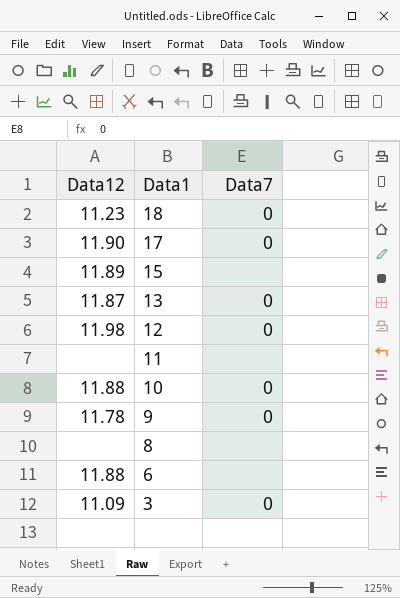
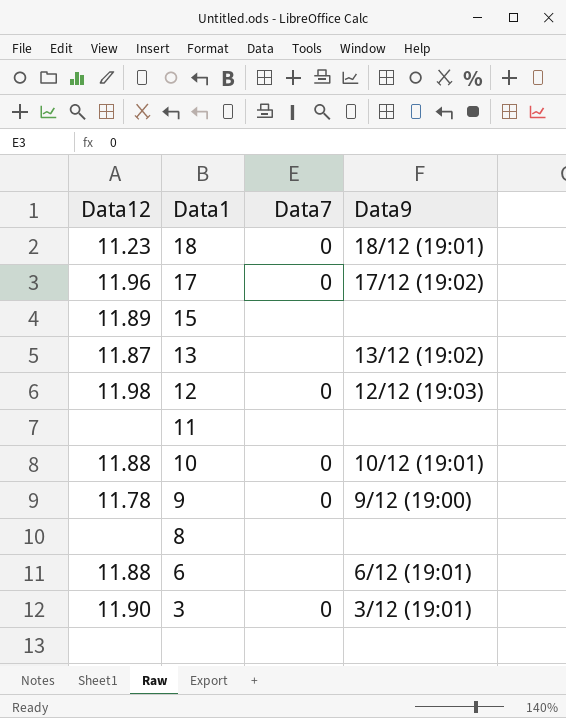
column Data9 | position: none -> 4
17 | Data12: 11.90 -> 11.96
13 | Data7: 0 -> none
3 | Data12: 11.09 -> 11.90

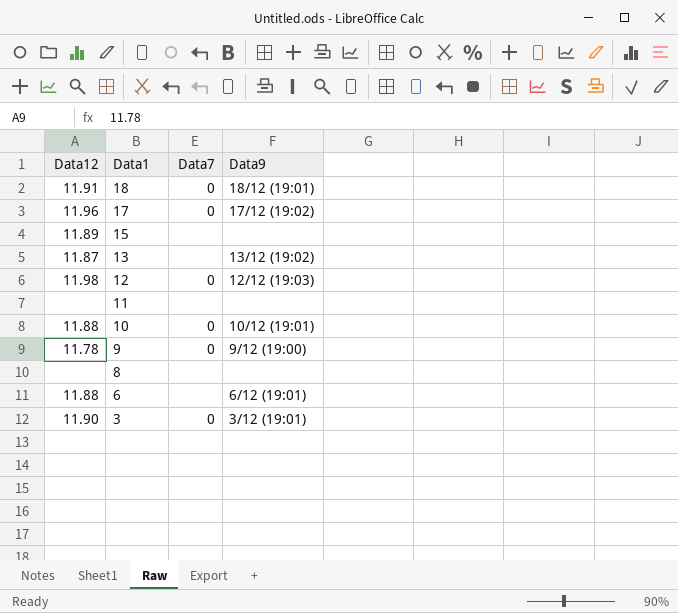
18 | Data12: 11.23 -> 11.91

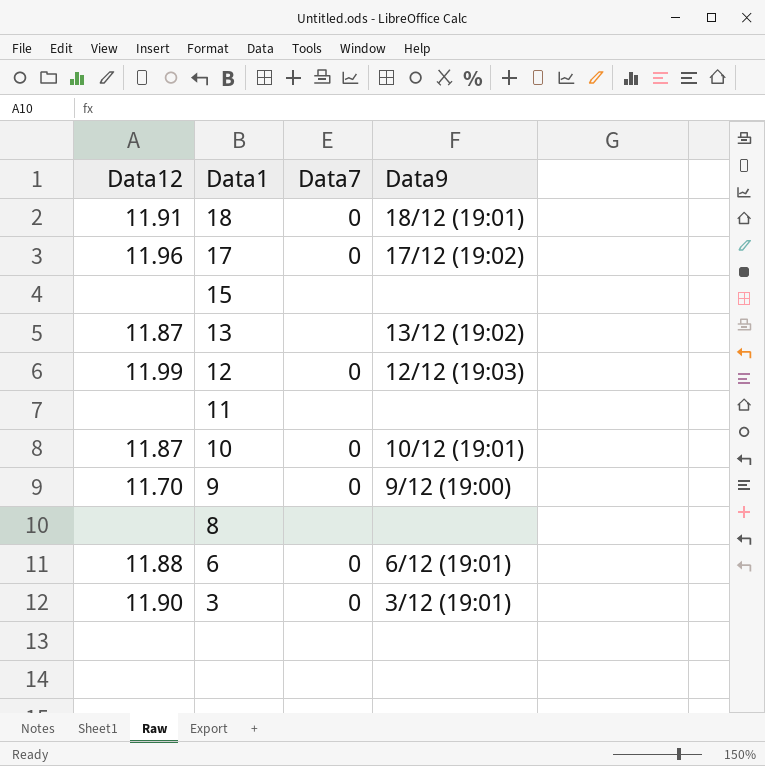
15 | Data12: 11.89 -> none
12 | Data12: 11.98 -> 11.99
10 | Data12: 11.88 -> 11.87
9 | Data12: 11.78 -> 11.70
6 | Data7: none -> 0

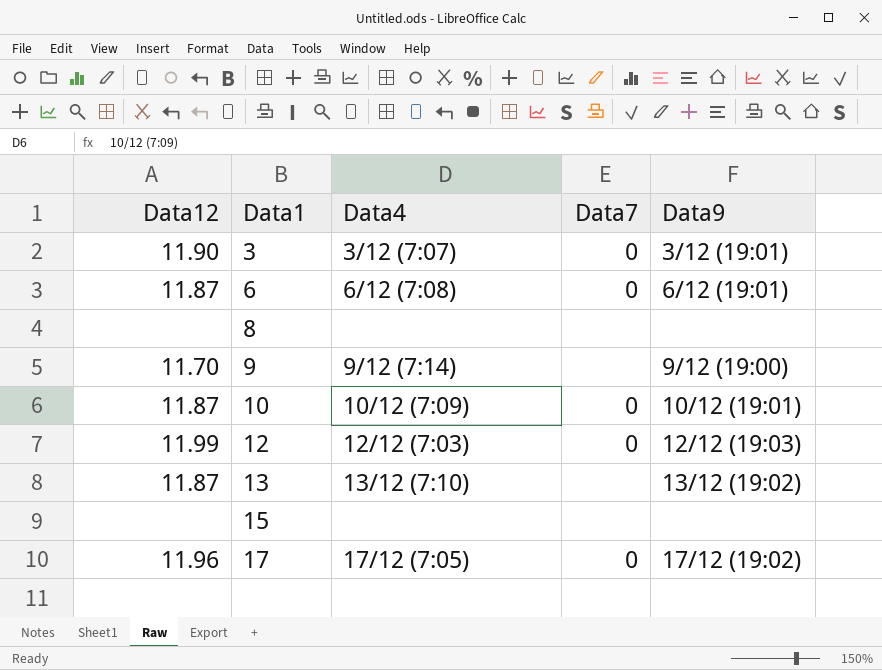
row order: Data1 descending -> Data1 ascending
column Data4 | position: none -> 3
row 18: 11.91 | 0 | 18/12 (19:01) -> none
row 11: none | none | none -> none
6 | Data12: 11.88 -> 11.87
9 | Data7: 0 -> none

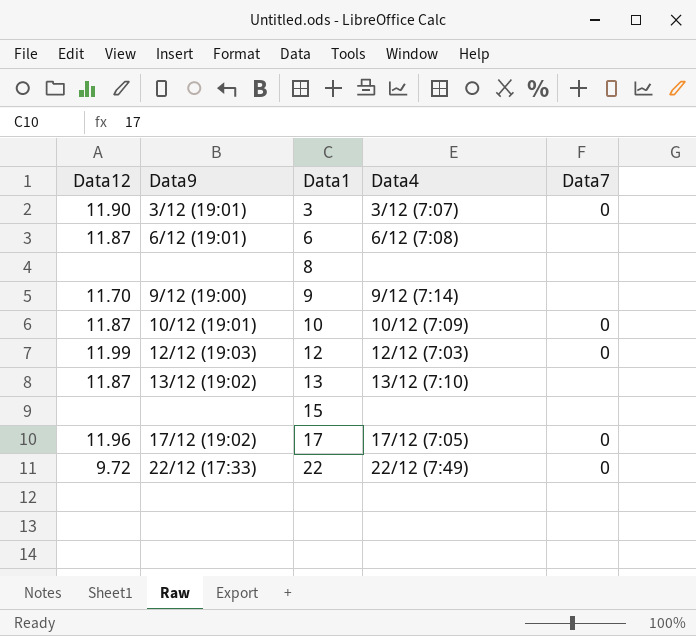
column Data9 | position: 5 -> 2
6 | Data7: 0 -> none
row 22: none -> 9.72 | 22/12 (17:33) | 22/12 (7:49) | 0

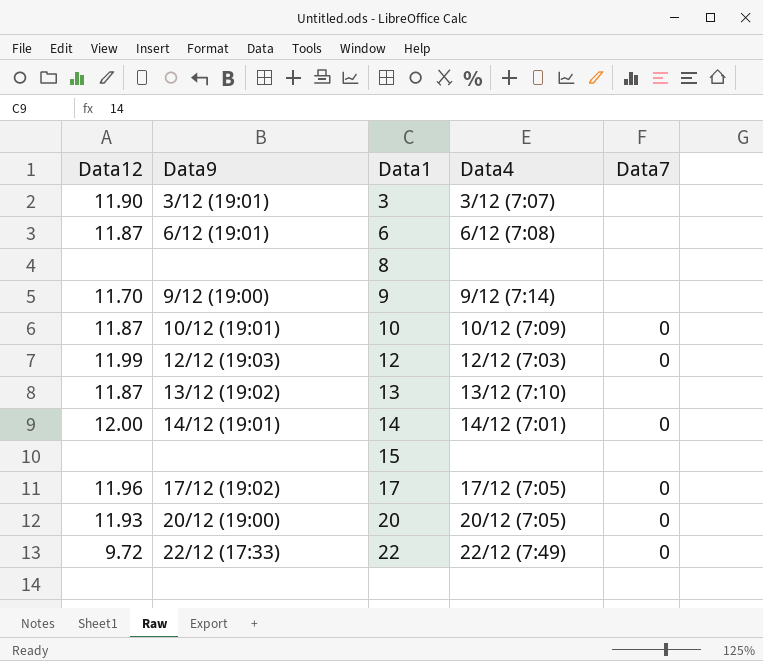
3 | Data7: 0 -> none
row 14: none -> 12.00 | 14/12 (19:01) | 14/12 (7:01) | 0
row 20: none -> 11.93 | 20/12 (19:00) | 20/12 (7:05) | 0

